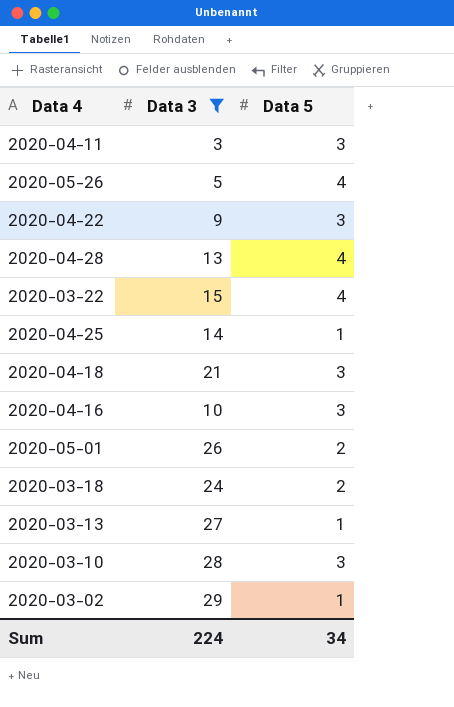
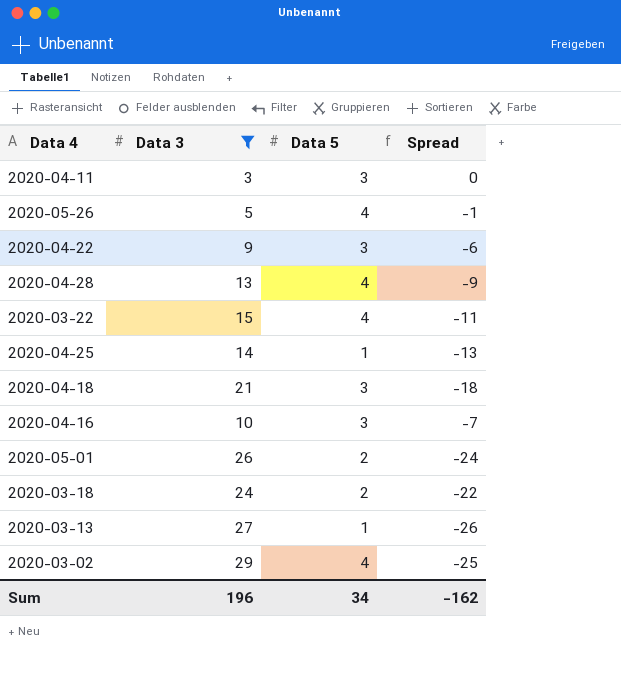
column Spread | formula: none -> [Data 5] - [Data 3]
row 2020-03-10: 28 | 3 -> none
2020-03-02 | Data 5: 1 -> 4
Sum | Data 3: 224 -> 196

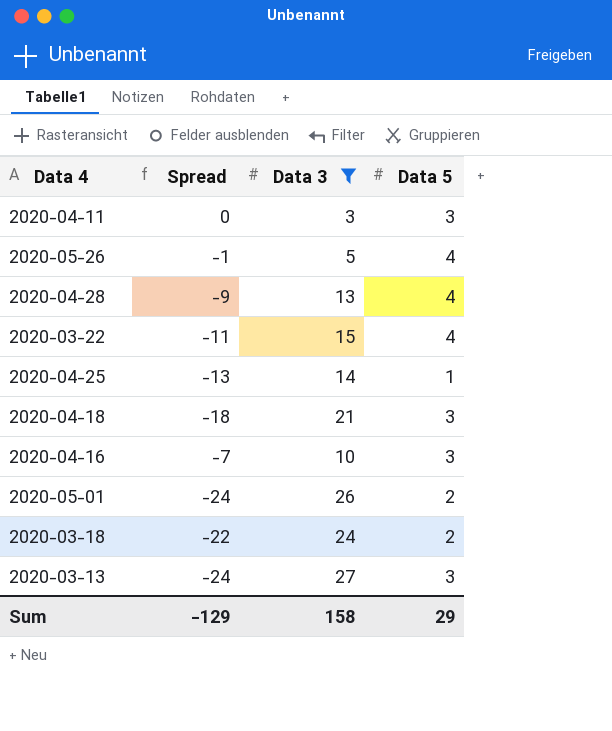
column Spread | position: 4 -> 2
row 2020-04-22: 9 | 3 | -6 -> none
row 2020-03-02: 29 | 4 | -25 -> none
2020-03-13 | Spread: -26 -> -24
2020-03-13 | Data 5: 1 -> 3
Sum | Spread: -162 -> -129
Sum | Data 3: 196 -> 158
Sum | Data 5: 34 -> 29

